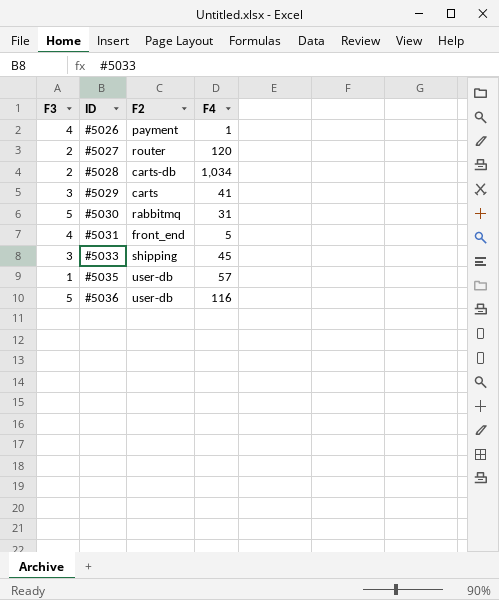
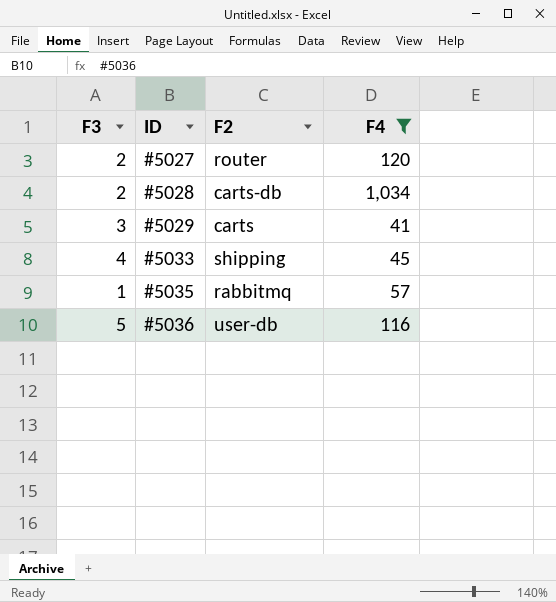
filter: none -> F4 >= 41
#5033 | F3: 3 -> 4
#5035 | F2: user-db -> rabbitmq

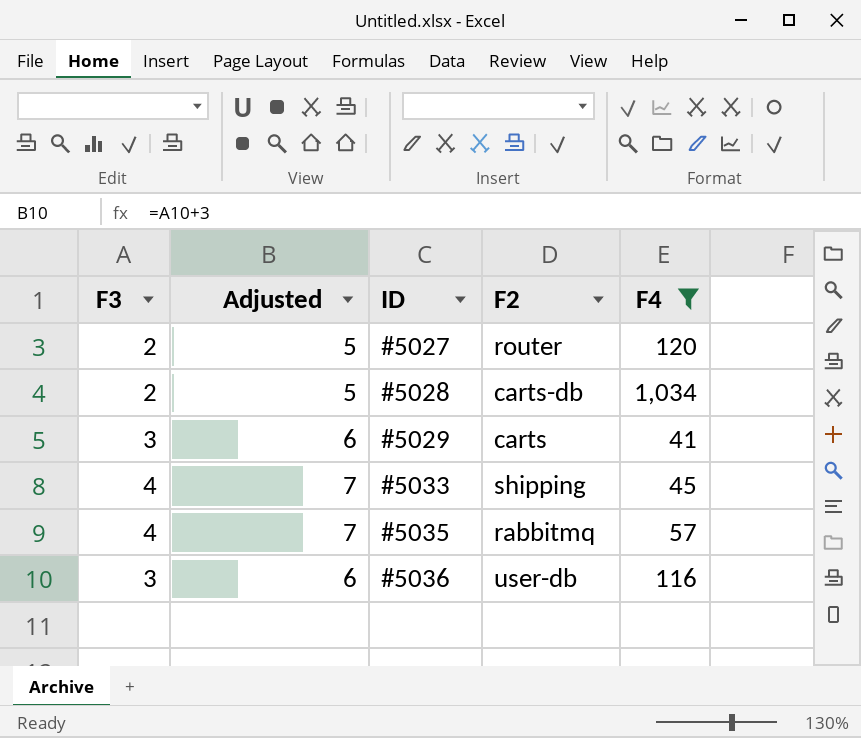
column Adjusted | formula: none -> [F3] + 3
#5035 | F3: 1 -> 4
#5036 | F3: 5 -> 3

